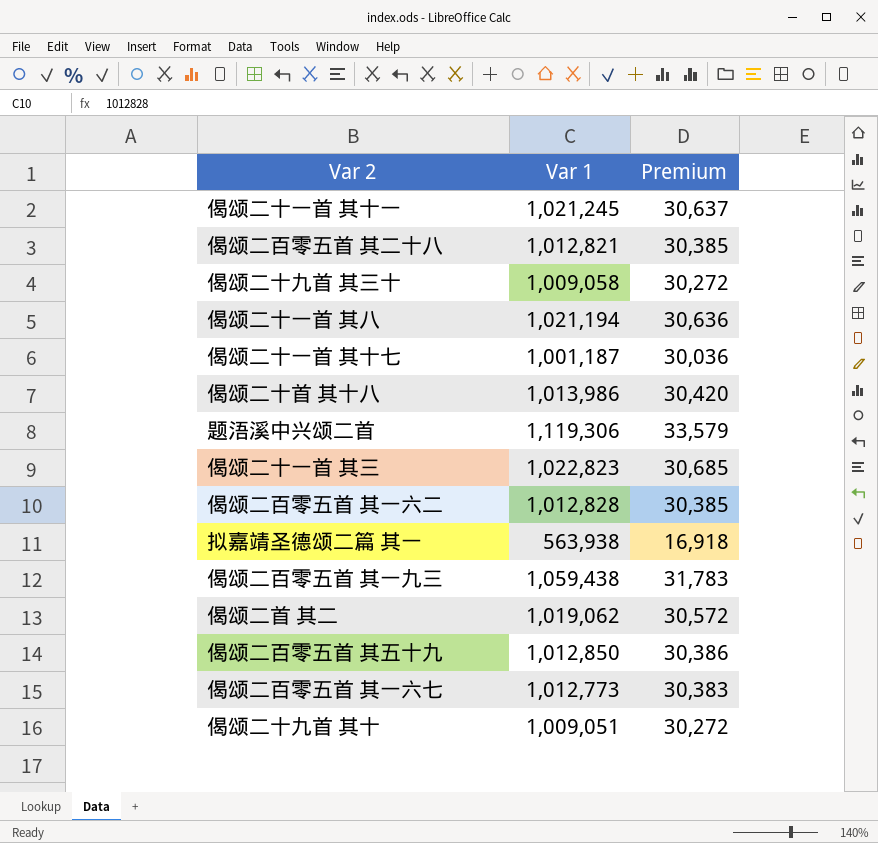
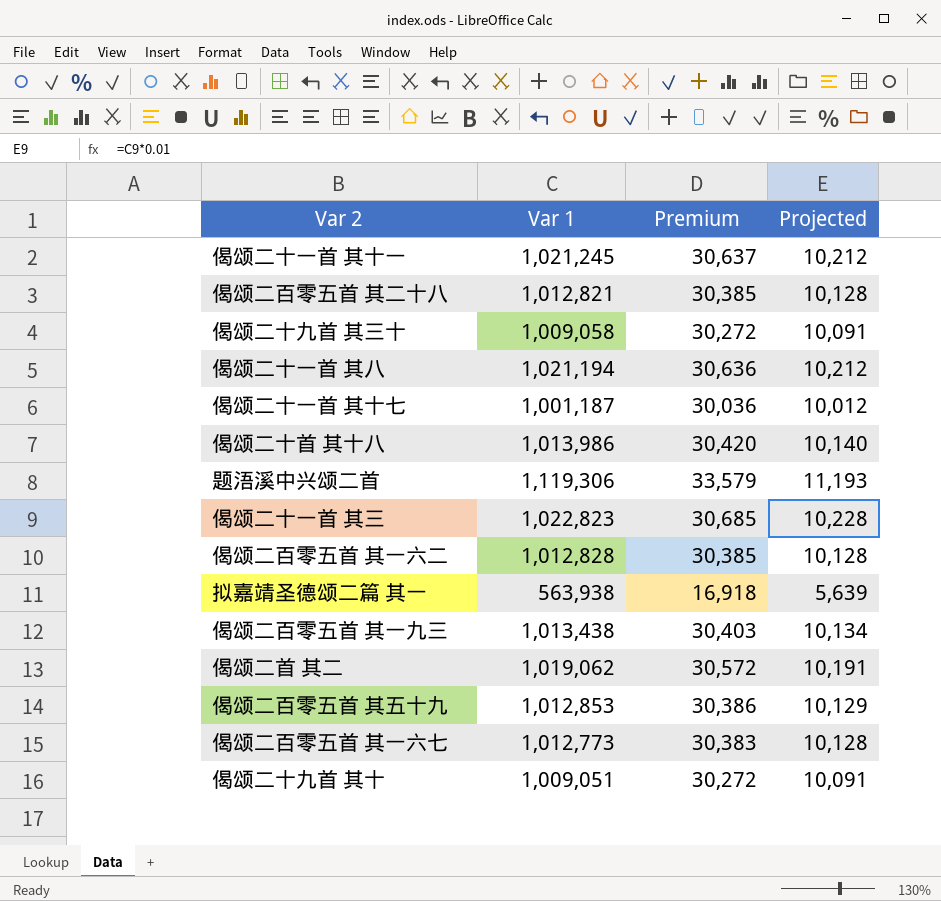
column Projected | formula: none -> [Var 1] * 0.01
偈颂二百零五首 其一九三 | Var 1: 1,059,438 -> 1,013,438
偈颂二百零五首 其一九三 | Premium: 31,783 -> 30,403
偈颂二百零五首 其五十九 | Var 1: 1,012,850 -> 1,012,853

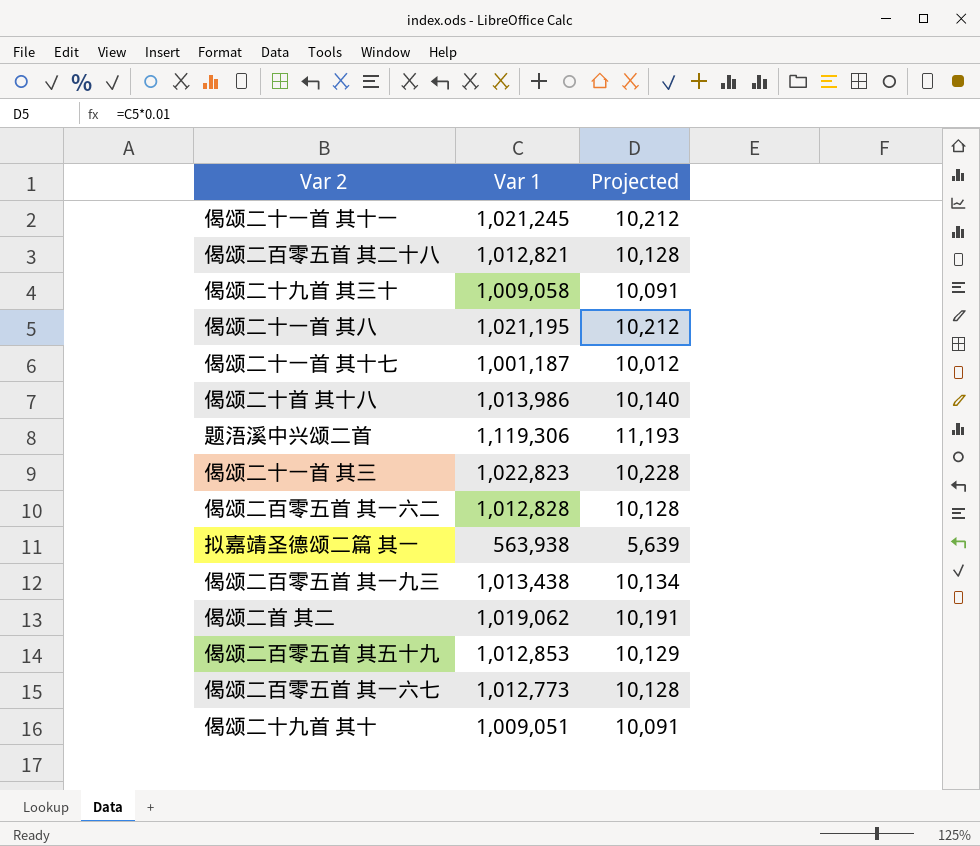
column Premium | formula: [Var 1] * 0.03 -> none
偈颂二十一首 其八 | Var 1: 1,021,194 -> 1,021,195

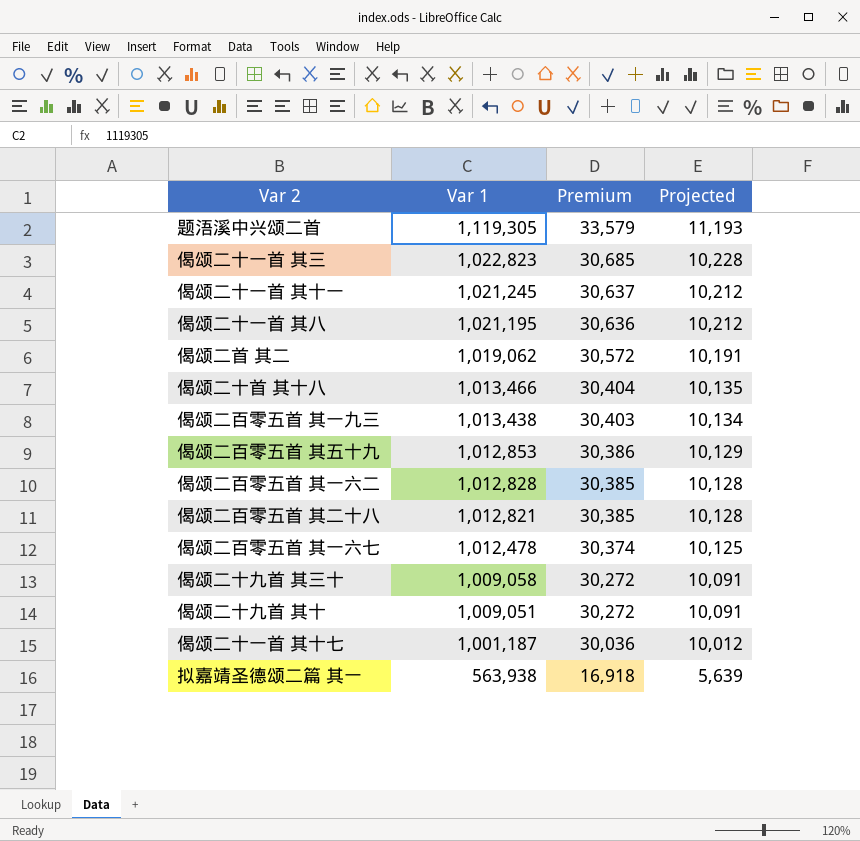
row order: none -> Var 1 descending
column Premium | formula: none -> [Var 1] * 0.03
题浯溪中兴颂二首 | Var 1: 1,119,306 -> 1,119,305
偈颂二十首 其十八 | Var 1: 1,013,986 -> 1,013,466
偈颂二十首 其十八 | Projected: 10,140 -> 10,135
偈颂二百零五首 其一六七 | Var 1: 1,012,773 -> 1,012,478
偈颂二百零五首 其一六七 | Projected: 10,128 -> 10,125

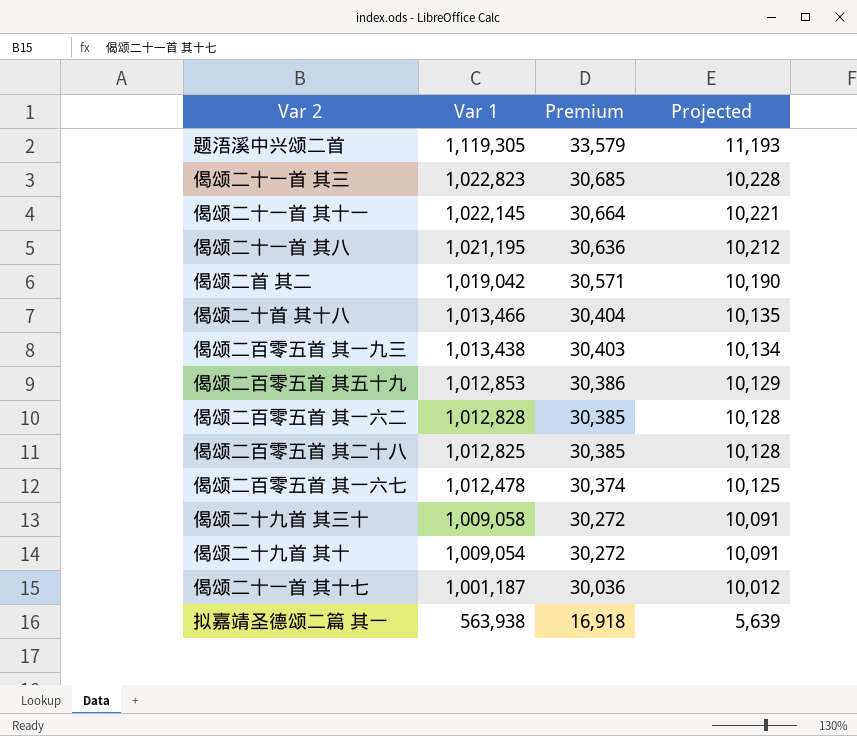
偈颂二十一首 其十一 | Var 1: 1,021,245 -> 1,022,145
偈颂二十一首 其十一 | Premium: 30,637 -> 30,664
偈颂二十一首 其十一 | Projected: 10,212 -> 10,221
偈颂二首 其二 | Var 1: 1,019,062 -> 1,019,042
偈颂二首 其二 | Premium: 30,572 -> 30,571
偈颂二首 其二 | Projected: 10,191 -> 10,190
偈颂二百零五首 其二十八 | Var 1: 1,012,821 -> 1,012,825
偈颂二十九首 其十 | Var 1: 1,009,051 -> 1,009,054

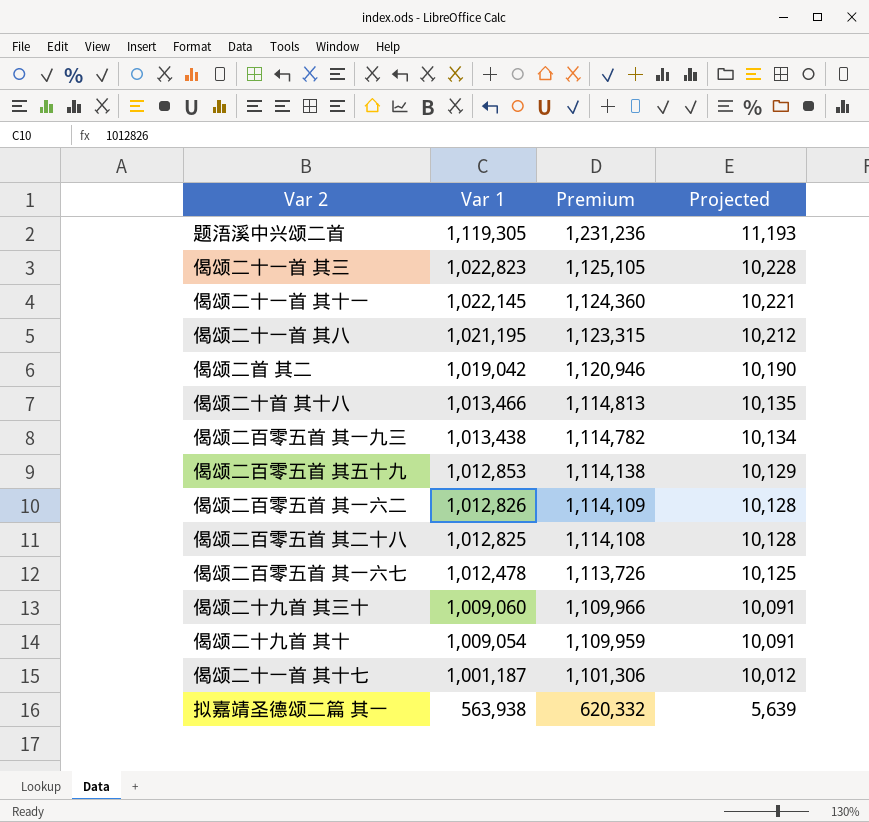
column Premium | formula: [Var 1] * 0.03 -> [Var 1] * 1.1
偈颂二百零五首 其一六二 | Var 1: 1,012,828 -> 1,012,826
偈颂二十九首 其三十 | Var 1: 1,009,058 -> 1,009,060

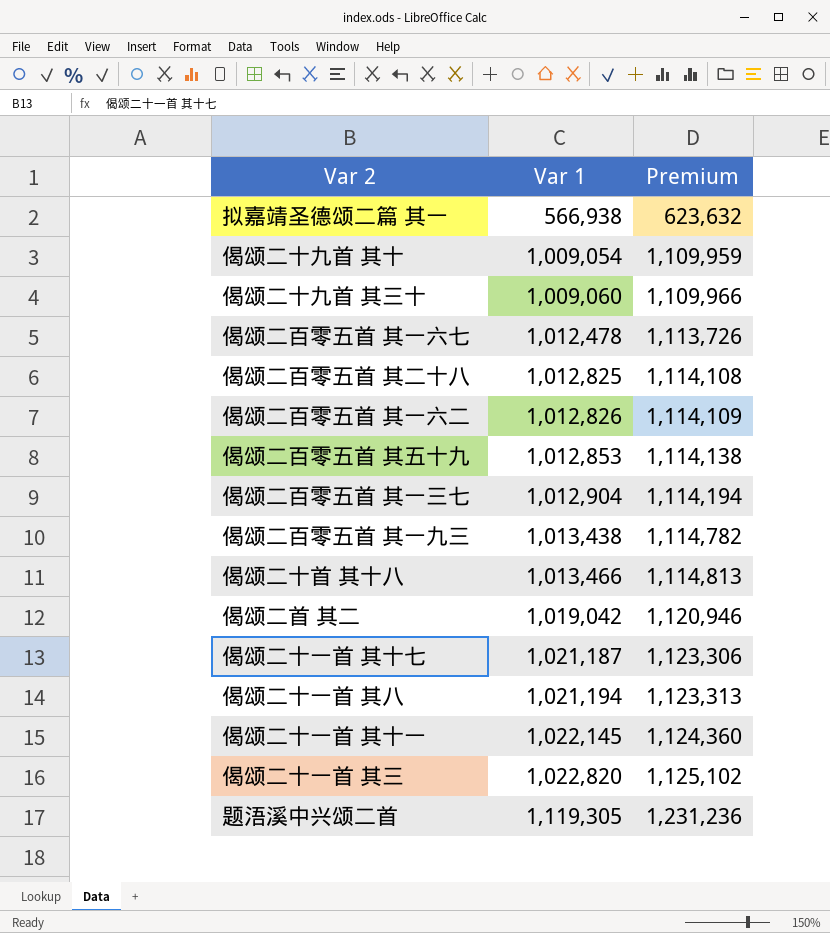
row order: Var 1 descending -> Var 1 ascending
column Projected | formula: [Var 1] * 0.01 -> none
拟嘉靖圣德颂二篇 其一 | Var 1: 563,938 -> 566,938
拟嘉靖圣德颂二篇 其一 | Premium: 620,332 -> 623,632
row 偈颂二百零五首 其一三七: none -> 1,012,904 | 1,114,194
偈颂二十一首 其十七 | Var 1: 1,001,187 -> 1,021,187
偈颂二十一首 其十七 | Premium: 1,101,306 -> 1,123,306
偈颂二十一首 其八 | Var 1: 1,021,195 -> 1,021,194
偈颂二十一首 其八 | Premium: 1,123,315 -> 1,123,313
偈颂二十一首 其三 | Var 1: 1,022,823 -> 1,022,820
偈颂二十一首 其三 | Premium: 1,125,105 -> 1,125,102

